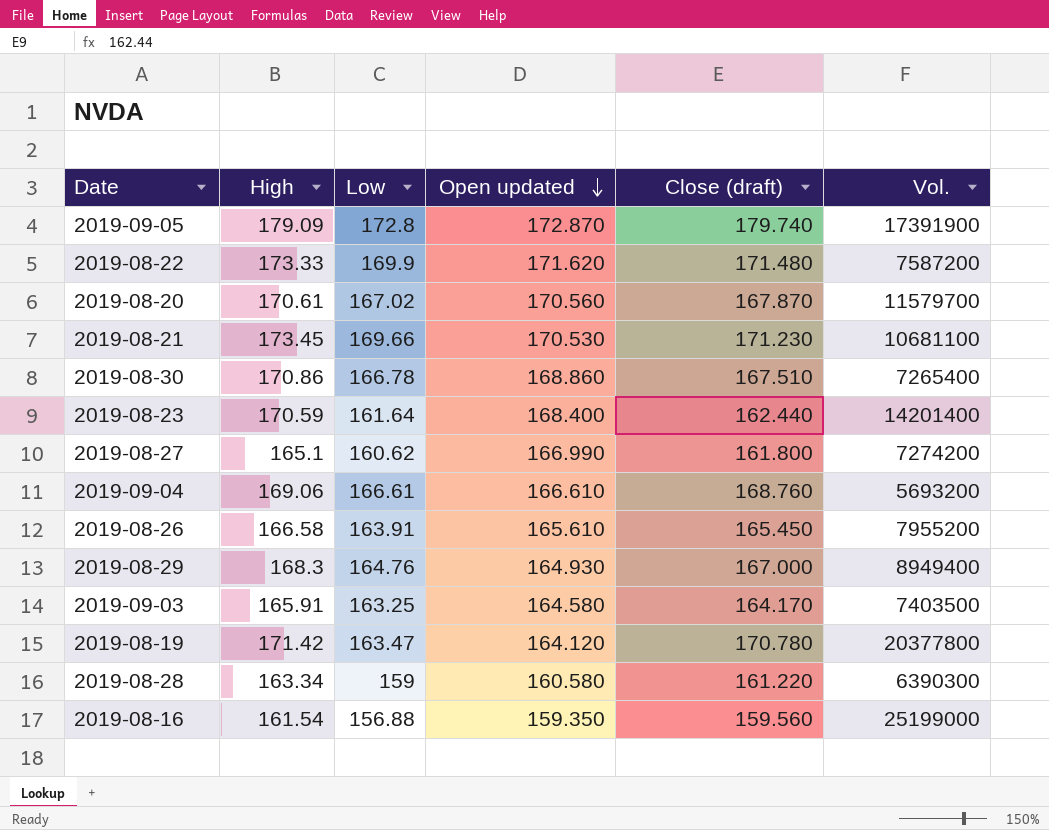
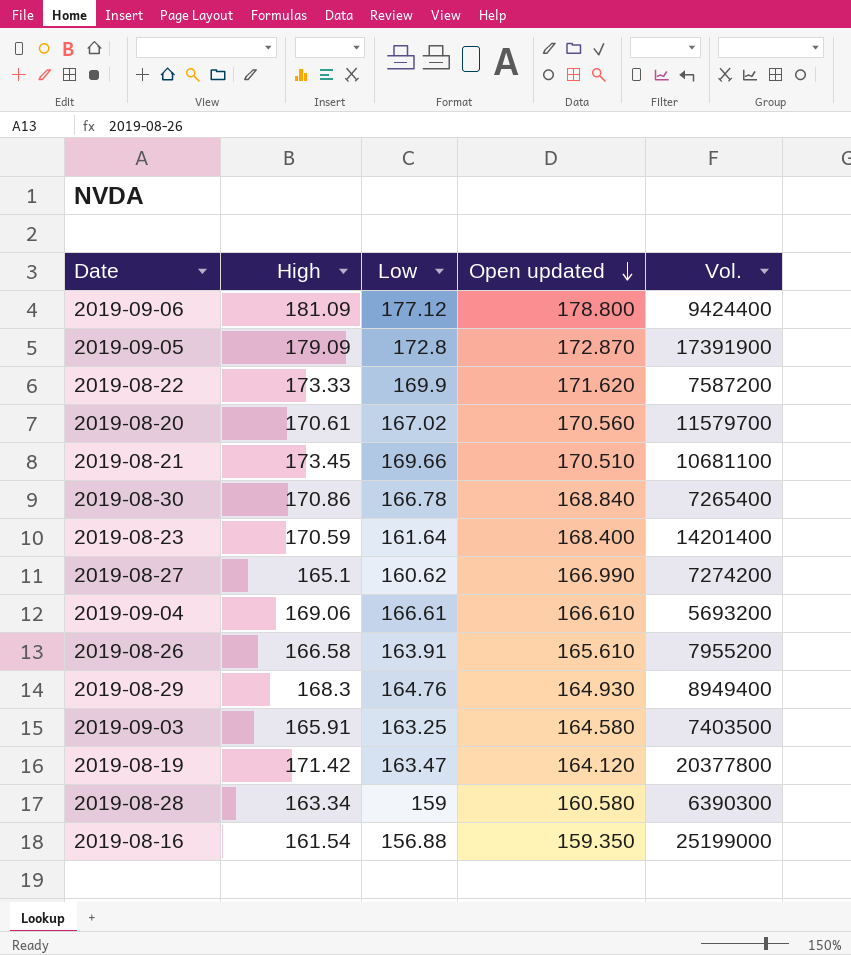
column Close (draft) | position: 5 -> none
row 2019-09-06: none -> 181.09 | 177.12 | 178.800 | 9424400
2019-08-21 | Open updated: 170.530 -> 170.510
2019-08-30 | Open updated: 168.860 -> 168.840

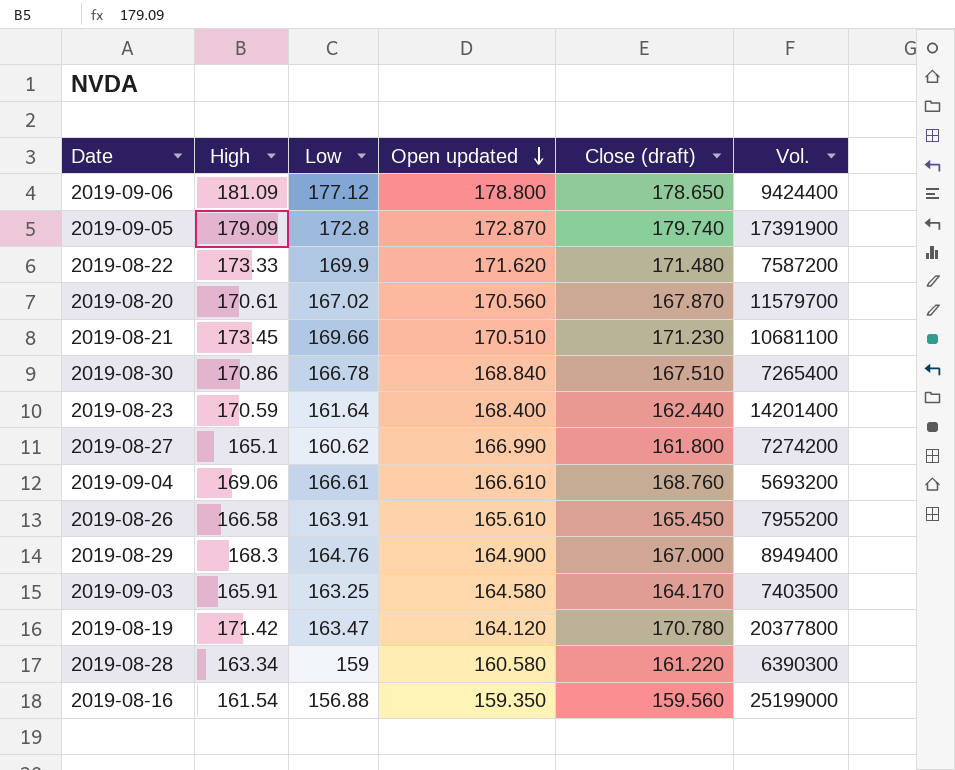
column Close (draft) | position: none -> 5
2019-08-29 | Open updated: 164.930 -> 164.900

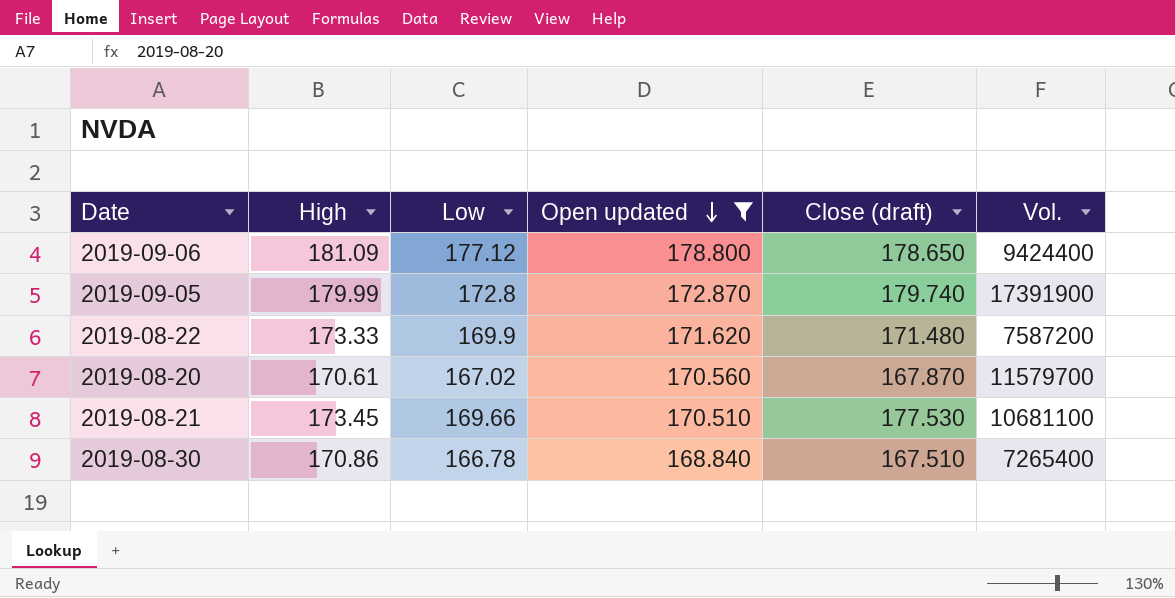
filter: none -> Open updated >= 168.840
2019-09-05 | High: 179.09 -> 179.99
2019-08-21 | Close (draft): 171.230 -> 177.530

